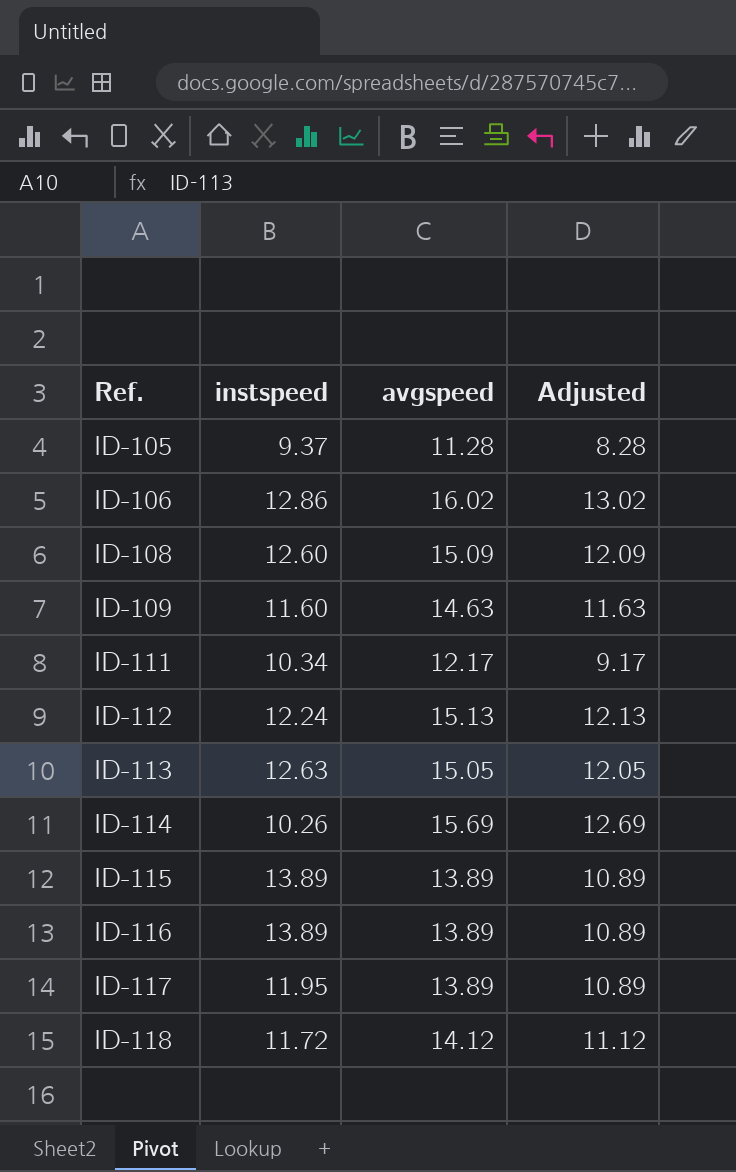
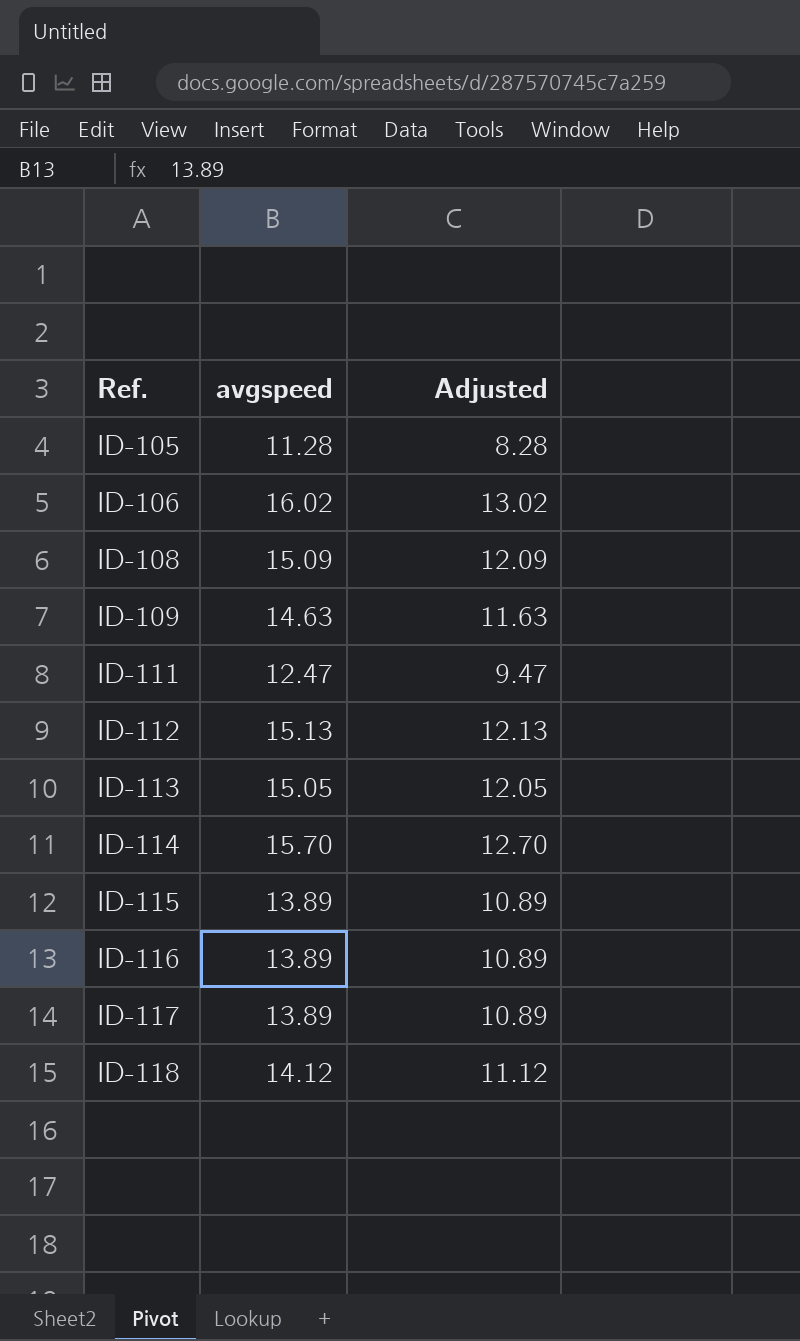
column instspeed | position: 2 -> none
ID-111 | avgspeed: 12.17 -> 12.47
ID-111 | Adjusted: 9.17 -> 9.47
ID-114 | avgspeed: 15.69 -> 15.70
ID-114 | Adjusted: 12.69 -> 12.70

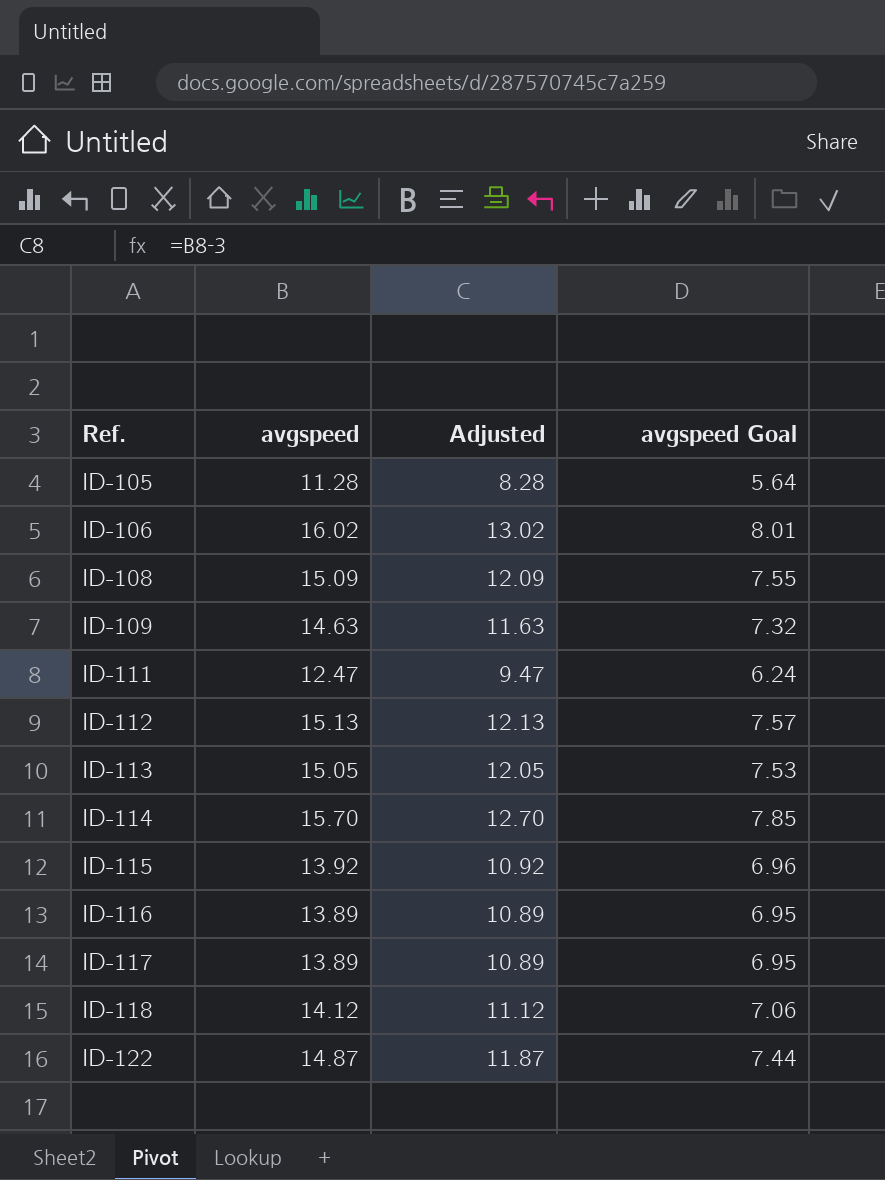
column avgspeed Goal | formula: none -> [avgspeed] * 0.5
ID-115 | avgspeed: 13.89 -> 13.92
ID-115 | Adjusted: 10.89 -> 10.92
row ID-122: none -> 14.87 | 11.87 | 7.44

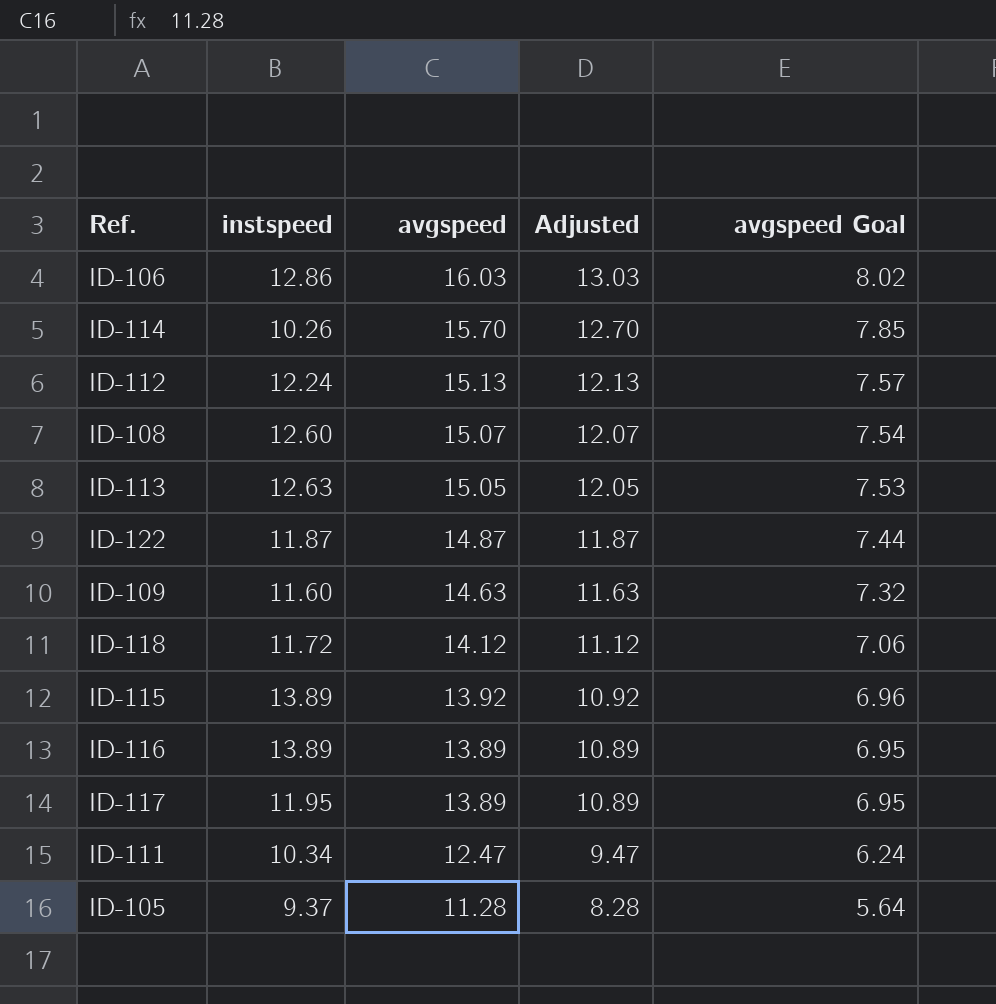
row order: Ref. ascending -> avgspeed descending
column instspeed | position: none -> 2
ID-106 | avgspeed: 16.02 -> 16.03
ID-106 | Adjusted: 13.02 -> 13.03
ID-106 | avgspeed Goal: 8.01 -> 8.02
ID-108 | avgspeed: 15.09 -> 15.07
ID-108 | Adjusted: 12.09 -> 12.07
ID-108 | avgspeed Goal: 7.55 -> 7.54

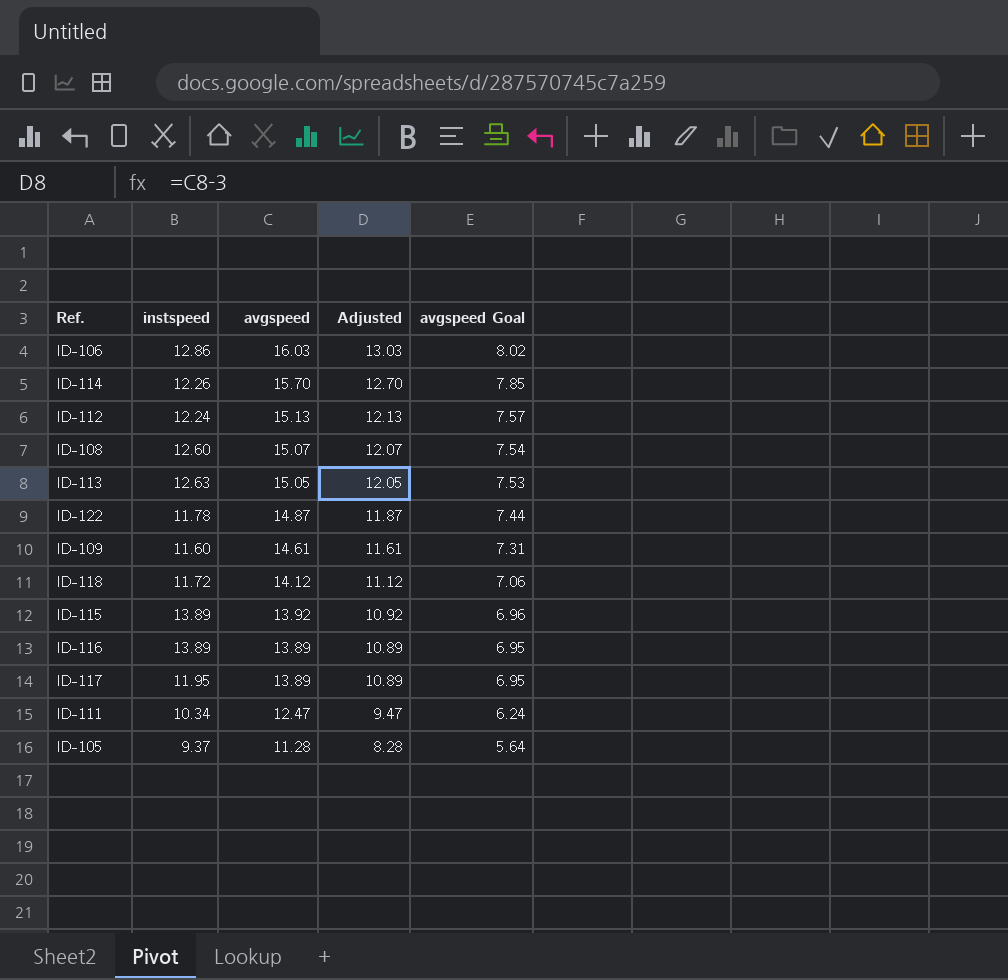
ID-114 | instspeed: 10.26 -> 12.26
ID-122 | instspeed: 11.87 -> 11.78
ID-109 | avgspeed: 14.63 -> 14.61
ID-109 | Adjusted: 11.63 -> 11.61
ID-109 | avgspeed Goal: 7.32 -> 7.31

